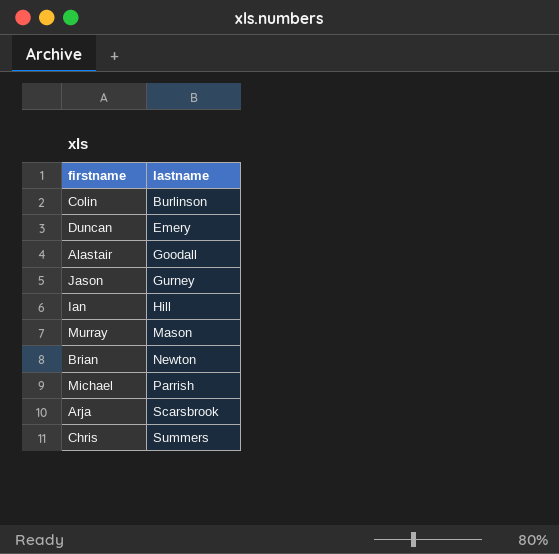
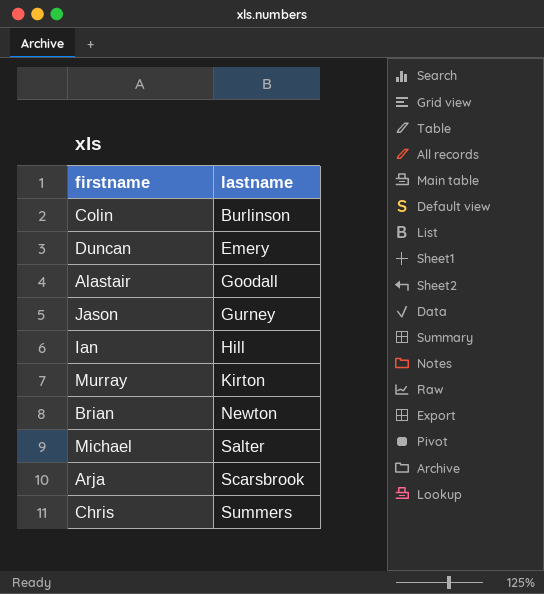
Murray | lastname: Mason -> Kirton
Michael | lastname: Parrish -> Salter

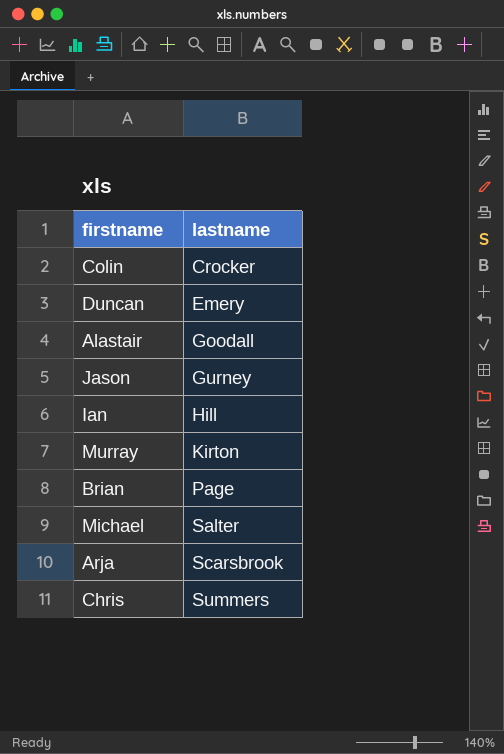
Colin | lastname: Burlinson -> Crocker
Brian | lastname: Newton -> Page

